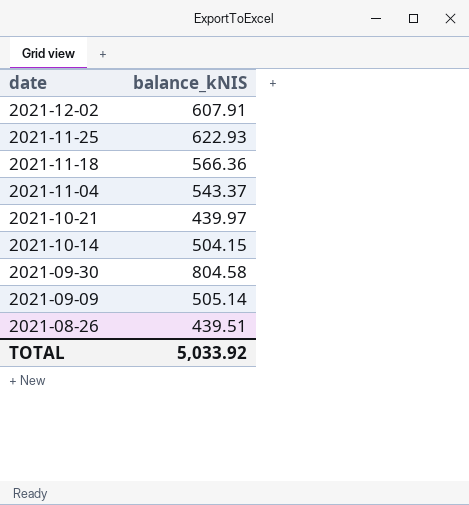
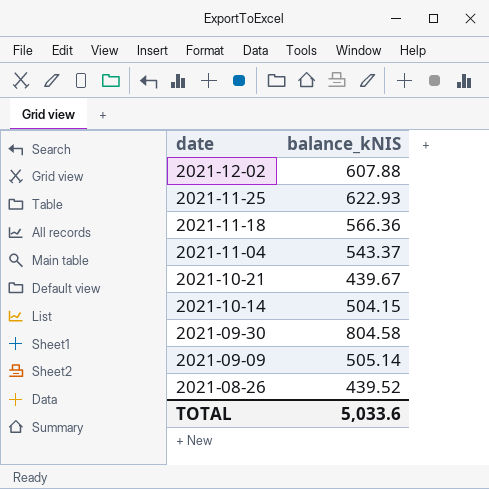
2021-12-02 | balance_kNIS: 607.91 -> 607.88
2021-10-21 | balance_kNIS: 439.97 -> 439.67
2021-08-26 | balance_kNIS: 439.51 -> 439.52
TOTAL | balance_kNIS: 5,033.92 -> 5,033.6

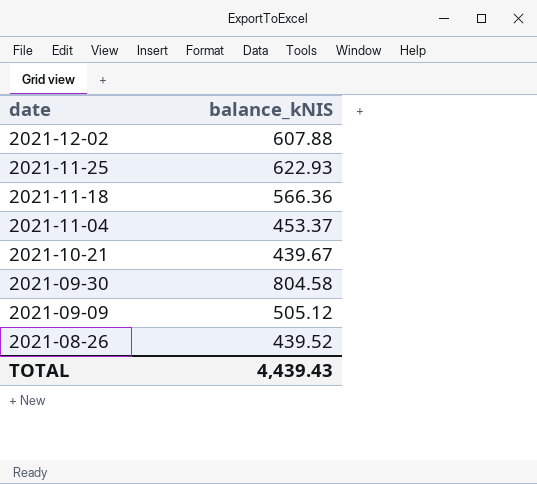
row 2021-10-14: 504.15 -> none
2021-11-04 | balance_kNIS: 543.37 -> 453.37
2021-09-09 | balance_kNIS: 505.14 -> 505.12
TOTAL | balance_kNIS: 5,033.6 -> 4,439.43

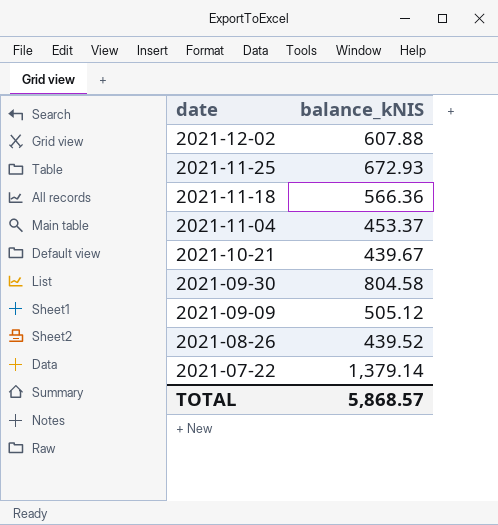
2021-11-25 | balance_kNIS: 622.93 -> 672.93
row 2021-07-22: none -> 1,379.14
TOTAL | balance_kNIS: 4,439.43 -> 5,868.57

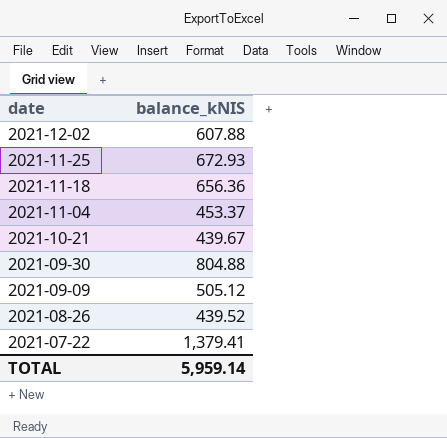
2021-11-18 | balance_kNIS: 566.36 -> 656.36
2021-09-30 | balance_kNIS: 804.58 -> 804.88
2021-07-22 | balance_kNIS: 1,379.14 -> 1,379.41
TOTAL | balance_kNIS: 5,868.57 -> 5,959.14

